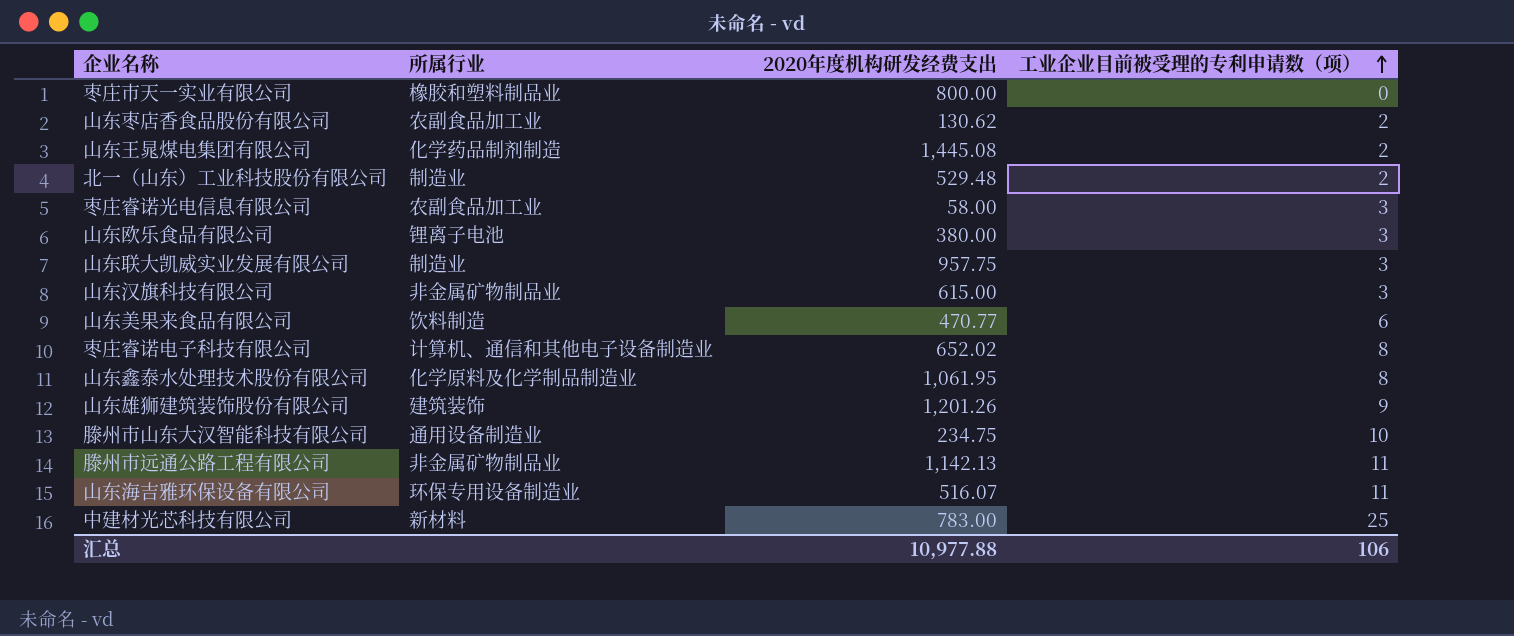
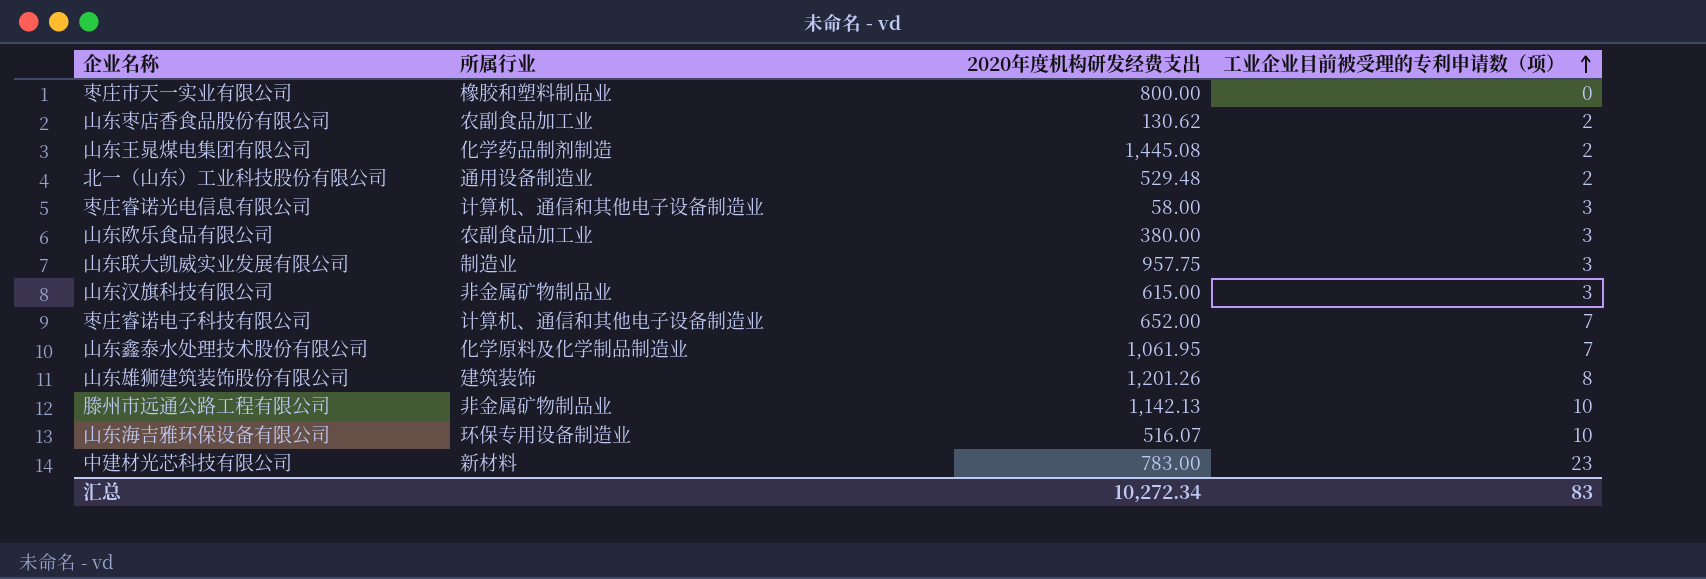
row 山东美果来食品有限公司: 饮料制造 | 470.77 | 6 -> none
row 滕州市山东大汉智能科技有限公司: 通用设备制造业 | 234.75 | 10 -> none
北一（山东）工业科技股份有限公司 | 所属行业: 制造业 -> 通用设备制造业
枣庄睿诺光电信息有限公司 | 所属行业: 农副食品加工业 -> 计算机、通信和其他电子设备制造业
山东欧乐食品有限公司 | 所属行业: 锂离子电池 -> 农副食品加工业
枣庄睿诺电子科技有限公司 | 2020年度机构研发经费支出: 652.02 -> 652.00
枣庄睿诺电子科技有限公司 | 工业企业目前被受理的专利申请数（项）: 8 -> 7
山东鑫泰水处理技术股份有限公司 | 工业企业目前被受理的专利申请数（项）: 8 -> 7
山东雄狮建筑装饰股份有限公司 | 工业企业目前被受理的专利申请数（项）: 9 -> 8
滕州市远通公路工程有限公司 | 工业企业目前被受理的专利申请数（项）: 11 -> 10
山东海吉雅环保设备有限公司 | 工业企业目前被受理的专利申请数（项）: 11 -> 10
中建材光芯科技有限公司 | 工业企业目前被受理的专利申请数（项）: 25 -> 23
汇总 | 2020年度机构研发经费支出: 10,977.88 -> 10,272.34
汇总 | 工业企业目前被受理的专利申请数（项）: 106 -> 83

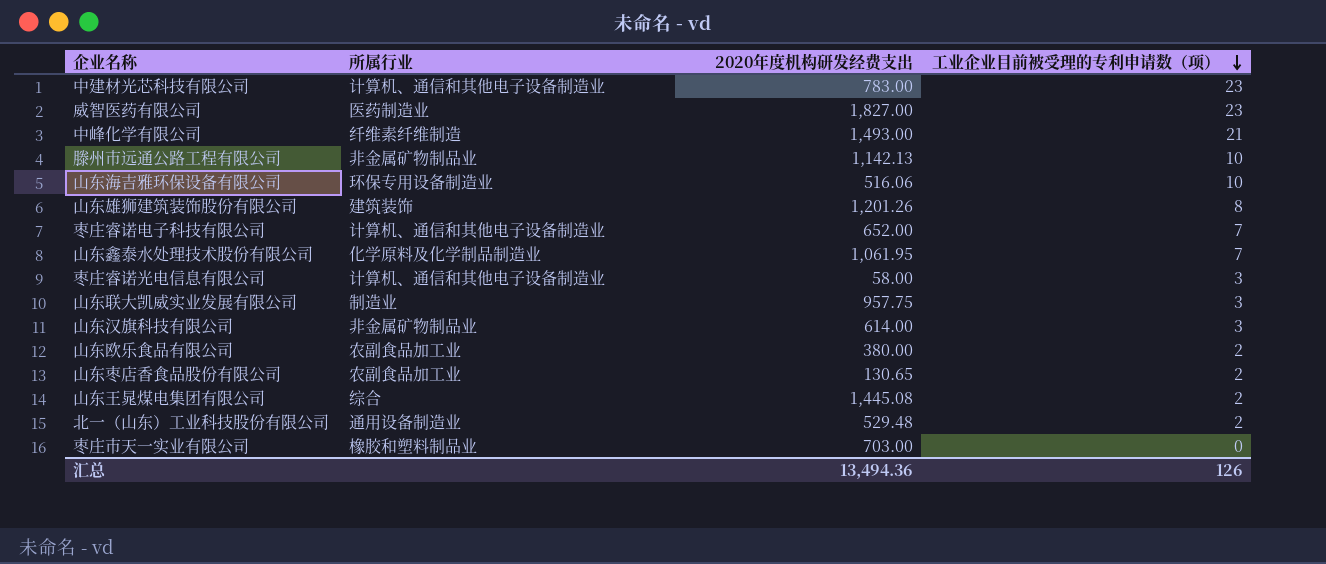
row order: 工业企业目前被受理的专利申请数（项） ascending -> 工业企业目前被受理的专利申请数（项） descending
中建材光芯科技有限公司 | 所属行业: 新材料 -> 计算机、通信和其他电子设备制造业
row 威智医药有限公司: none -> 医药制造业 | 1,827.00 | 23
row 中峰化学有限公司: none -> 纤维素纤维制造 | 1,493.00 | 21
山东海吉雅环保设备有限公司 | 2020年度机构研发经费支出: 516.07 -> 516.06
山东汉旗科技有限公司 | 2020年度机构研发经费支出: 615.00 -> 614.00
山东欧乐食品有限公司 | 工业企业目前被受理的专利申请数（项）: 3 -> 2
山东枣店香食品股份有限公司 | 2020年度机构研发经费支出: 130.62 -> 130.65
山东王晁煤电集团有限公司 | 所属行业: 化学药品制剂制造 -> 综合
枣庄市天一实业有限公司 | 2020年度机构研发经费支出: 800.00 -> 703.00
汇总 | 2020年度机构研发经费支出: 10,272.34 -> 13,494.36
汇总 | 工业企业目前被受理的专利申请数（项）: 83 -> 126

